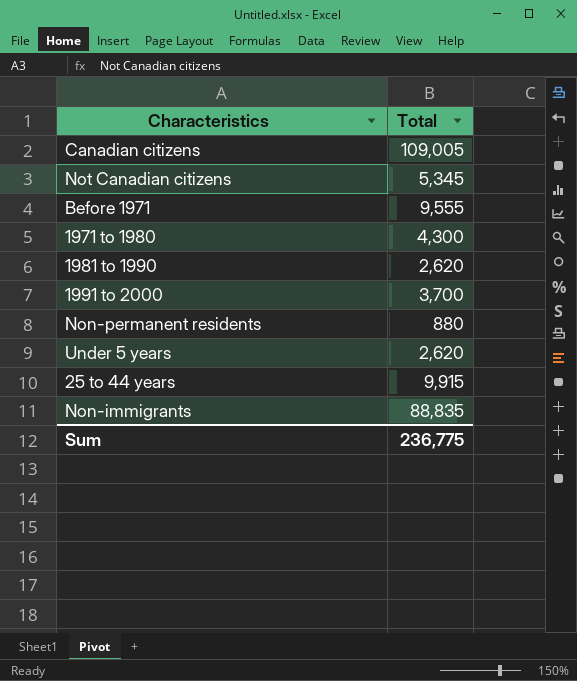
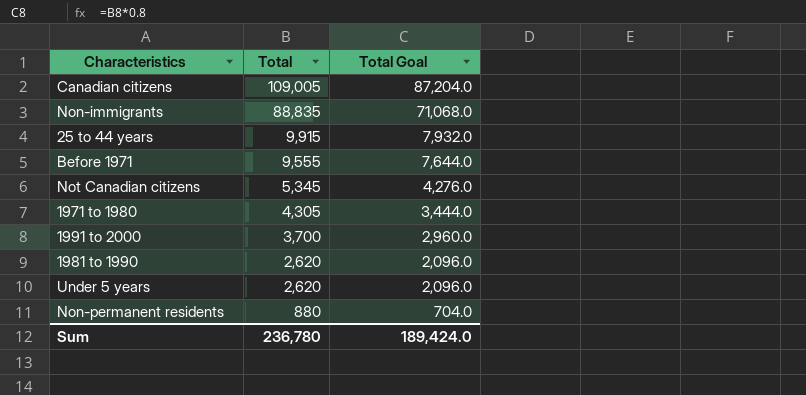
row order: none -> Total descending
column Total Goal | formula: none -> [Total] * 0.8
1971 to 1980 | Total: 4,300 -> 4,305
Sum | Total: 236,775 -> 236,780

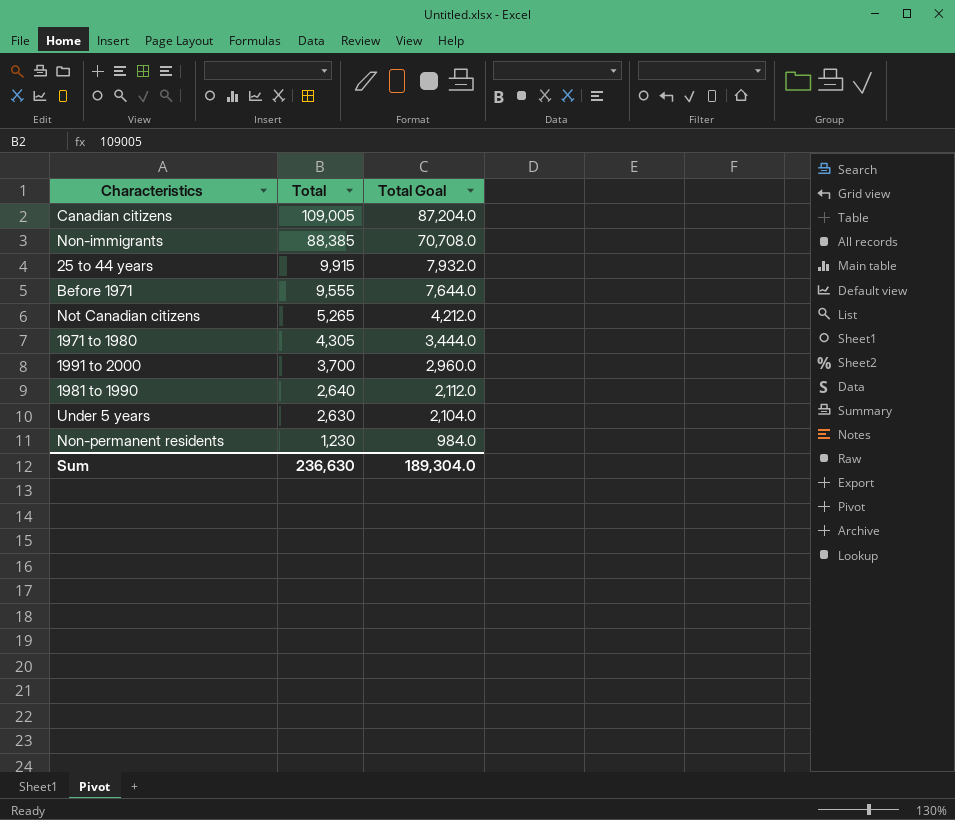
Non-immigrants | Total: 88,835 -> 88,385
Non-immigrants | Total Goal: 71,068.0 -> 70,708.0
Not Canadian citizens | Total: 5,345 -> 5,265
Not Canadian citizens | Total Goal: 4,276.0 -> 4,212.0
1981 to 1990 | Total: 2,620 -> 2,640
1981 to 1990 | Total Goal: 2,096.0 -> 2,112.0
Under 5 years | Total: 2,620 -> 2,630
Under 5 years | Total Goal: 2,096.0 -> 2,104.0
Non-permanent residents | Total: 880 -> 1,230
Non-permanent residents | Total Goal: 704.0 -> 984.0
Sum | Total: 236,780 -> 236,630
Sum | Total Goal: 189,424.0 -> 189,304.0

